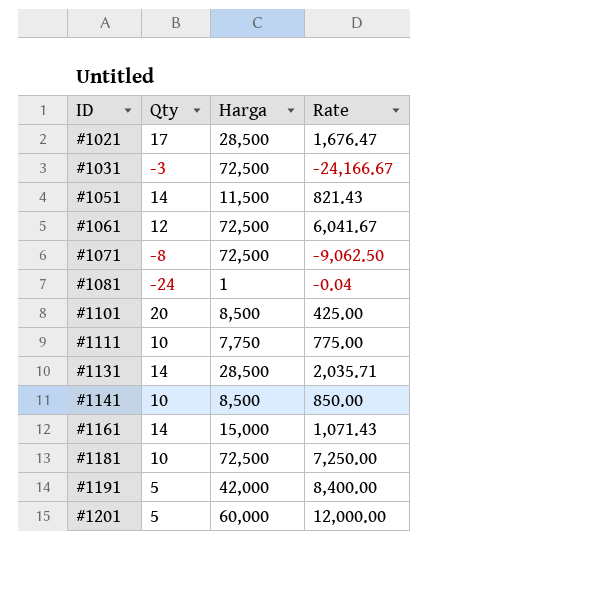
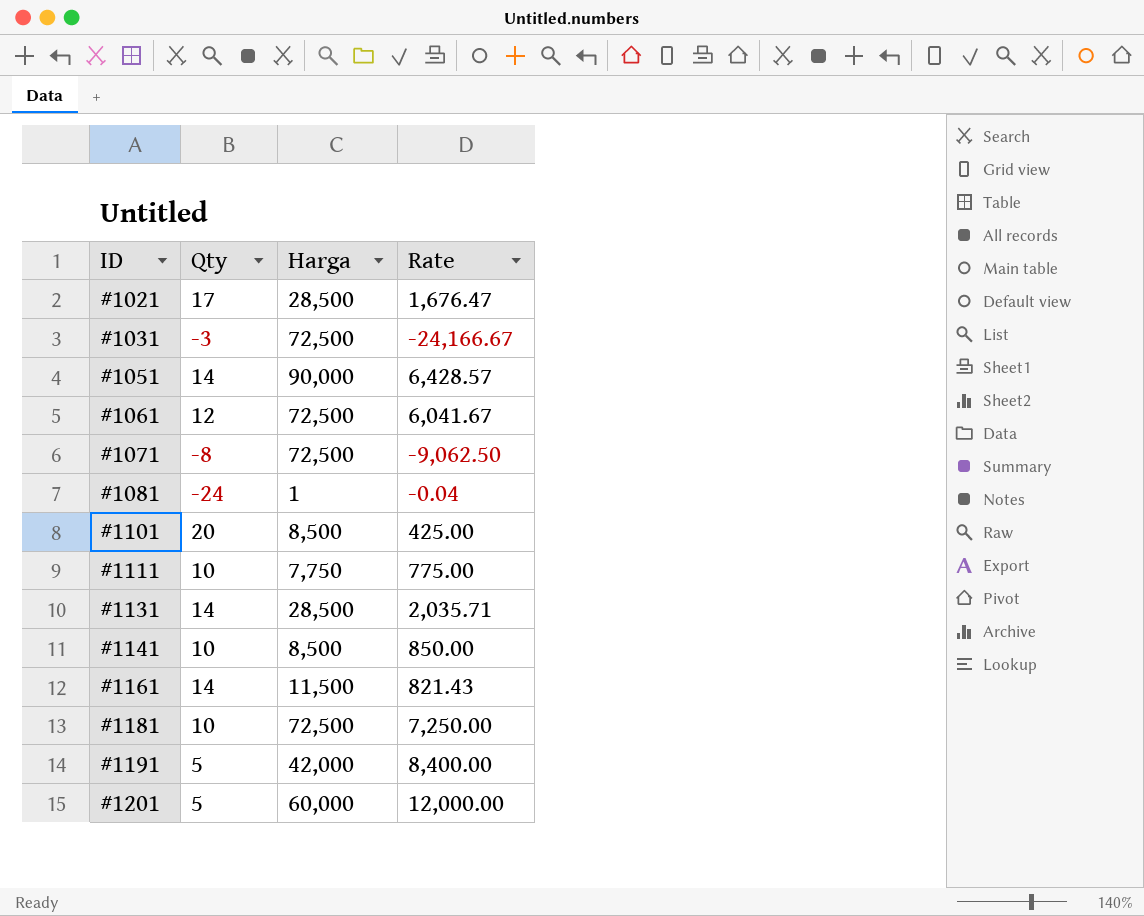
#1051 | Harga: 11,500 -> 90,000
#1051 | Rate: 821.43 -> 6,428.57
#1161 | Harga: 15,000 -> 11,500
#1161 | Rate: 1,071.43 -> 821.43

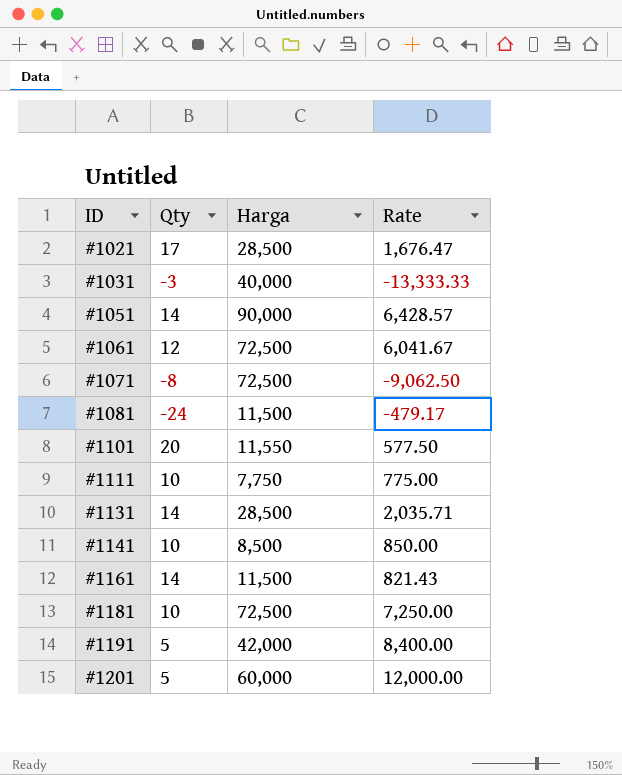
#1031 | Harga: 72,500 -> 40,000
#1031 | Rate: -24,166.67 -> -13,333.33
#1081 | Harga: 1 -> 11,500
#1081 | Rate: -0.04 -> -479.17
#1101 | Harga: 8,500 -> 11,550
#1101 | Rate: 425.00 -> 577.50

